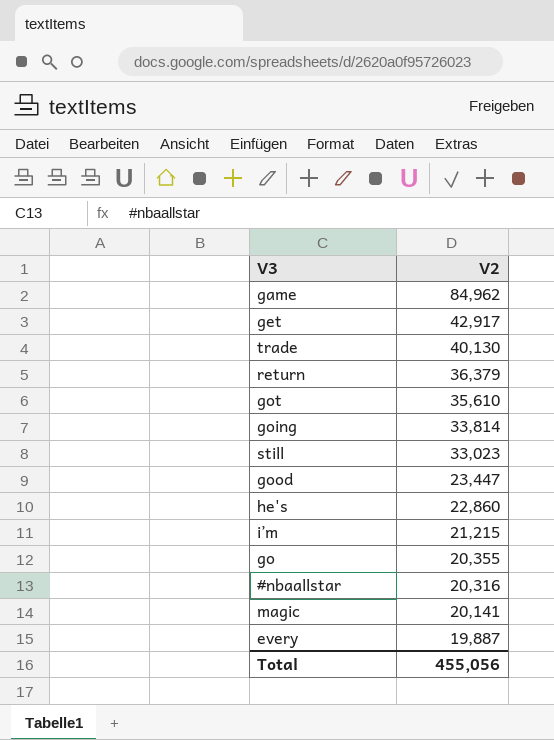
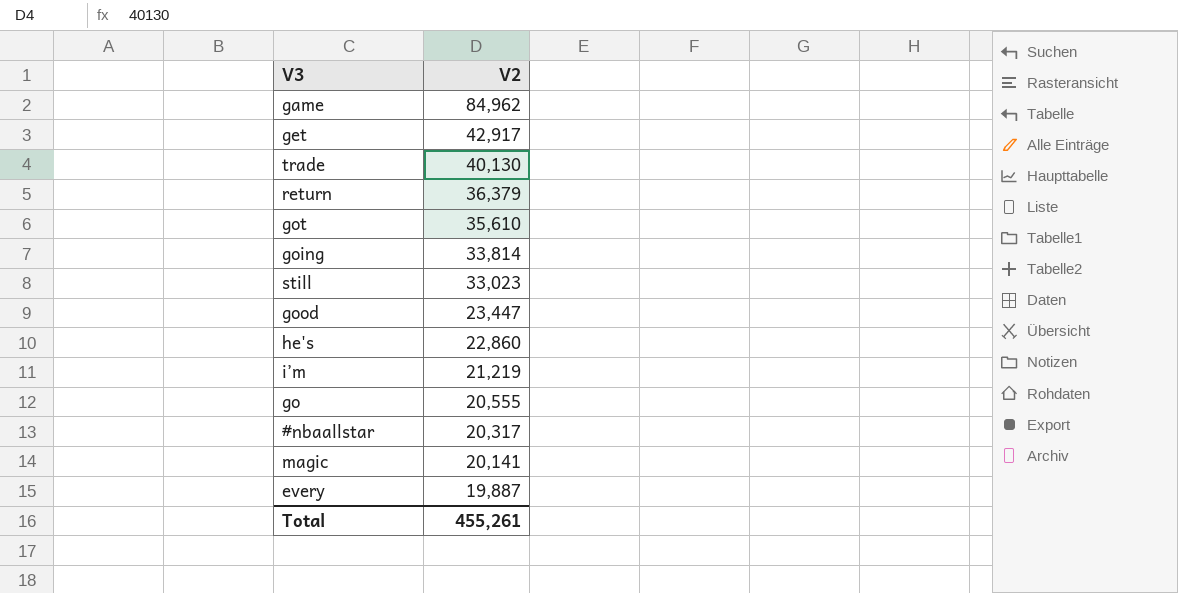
i’m | V2: 21,215 -> 21,219
go | V2: 20,355 -> 20,555
#nbaallstar | V2: 20,316 -> 20,317
Total | V2: 455,056 -> 455,261

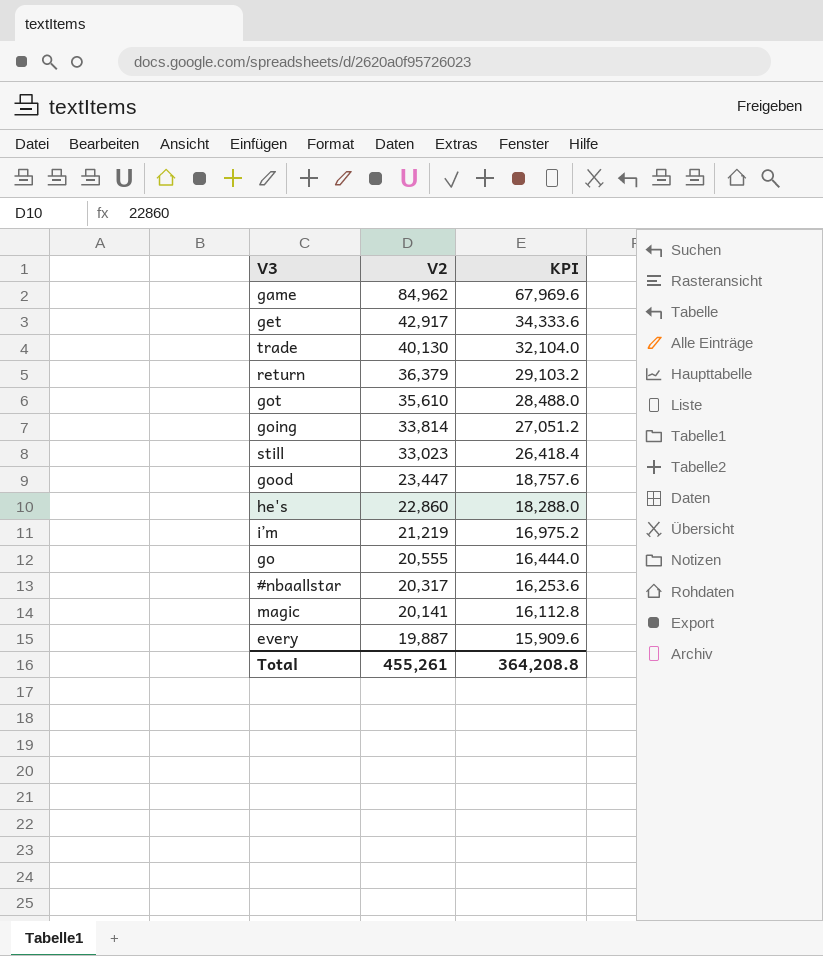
column KPI | formula: none -> [V2] * 0.8

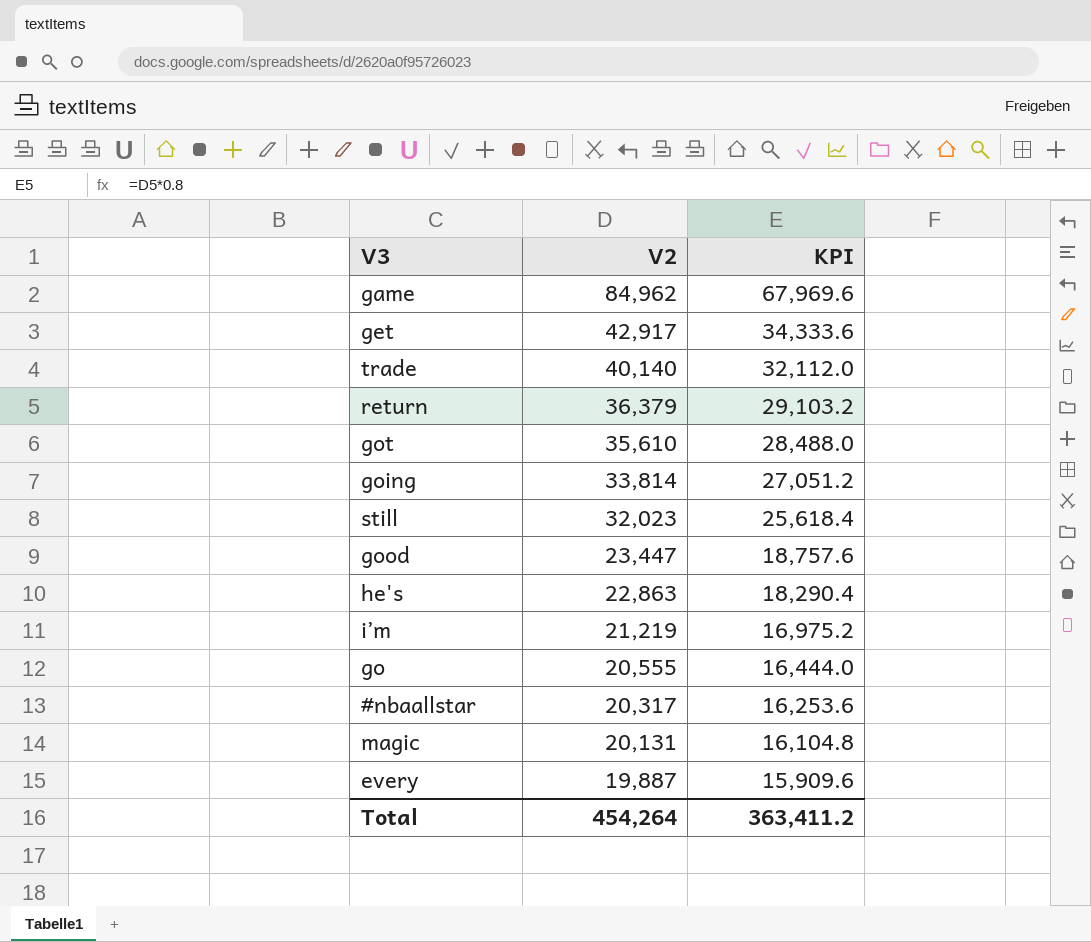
trade | V2: 40,130 -> 40,140
trade | KPI: 32,104.0 -> 32,112.0
still | V2: 33,023 -> 32,023
still | KPI: 26,418.4 -> 25,618.4
he's | V2: 22,860 -> 22,863
he's | KPI: 18,288.0 -> 18,290.4
magic | V2: 20,141 -> 20,131
magic | KPI: 16,112.8 -> 16,104.8
Total | V2: 455,261 -> 454,264
Total | KPI: 364,208.8 -> 363,411.2

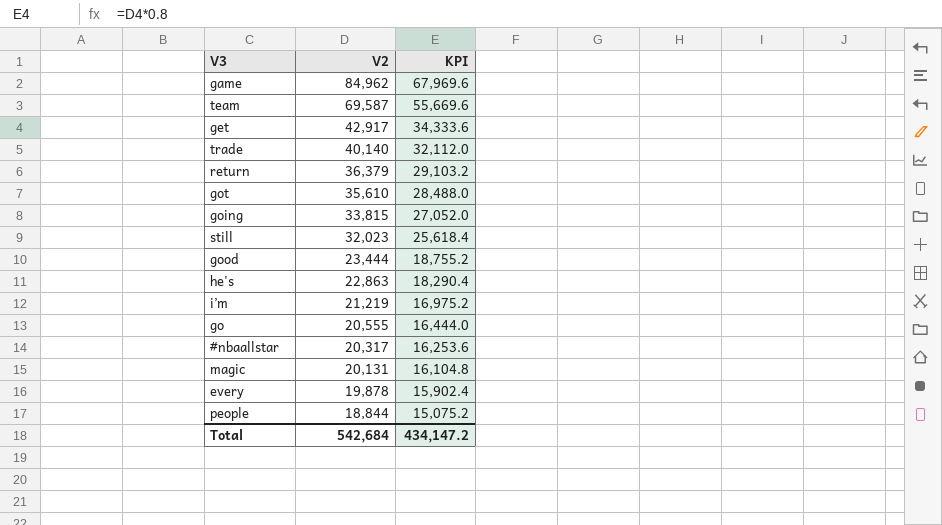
row team: none -> 69,587 | 55,669.6
going | V2: 33,814 -> 33,815
going | KPI: 27,051.2 -> 27,052.0
good | V2: 23,447 -> 23,444
good | KPI: 18,757.6 -> 18,755.2
every | V2: 19,887 -> 19,878
every | KPI: 15,909.6 -> 15,902.4
row people: none -> 18,844 | 15,075.2
Total | V2: 454,264 -> 542,684
Total | KPI: 363,411.2 -> 434,147.2

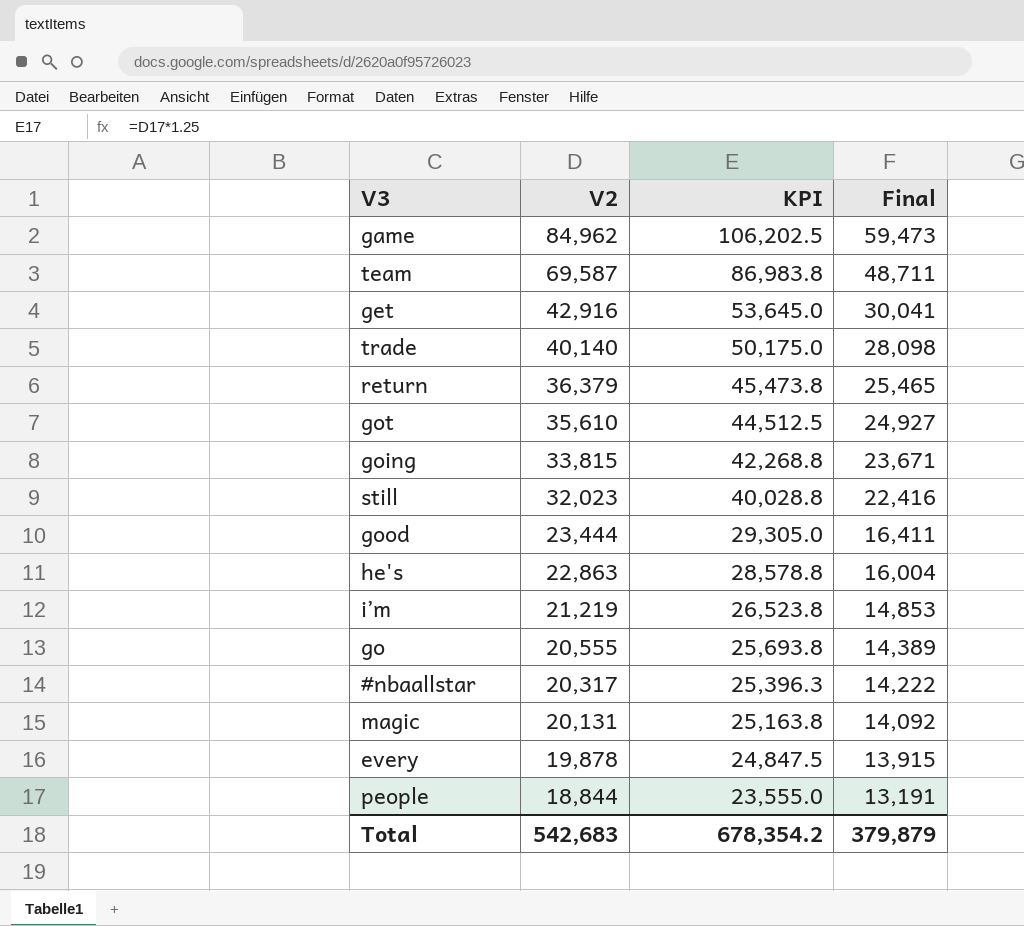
column KPI | formula: [V2] * 0.8 -> [V2] * 1.25
column Final | formula: none -> [V2] * 0.7
get | V2: 42,917 -> 42,916
Total | V2: 542,684 -> 542,683
Total | KPI: 434,147.2 -> 678,354.2

